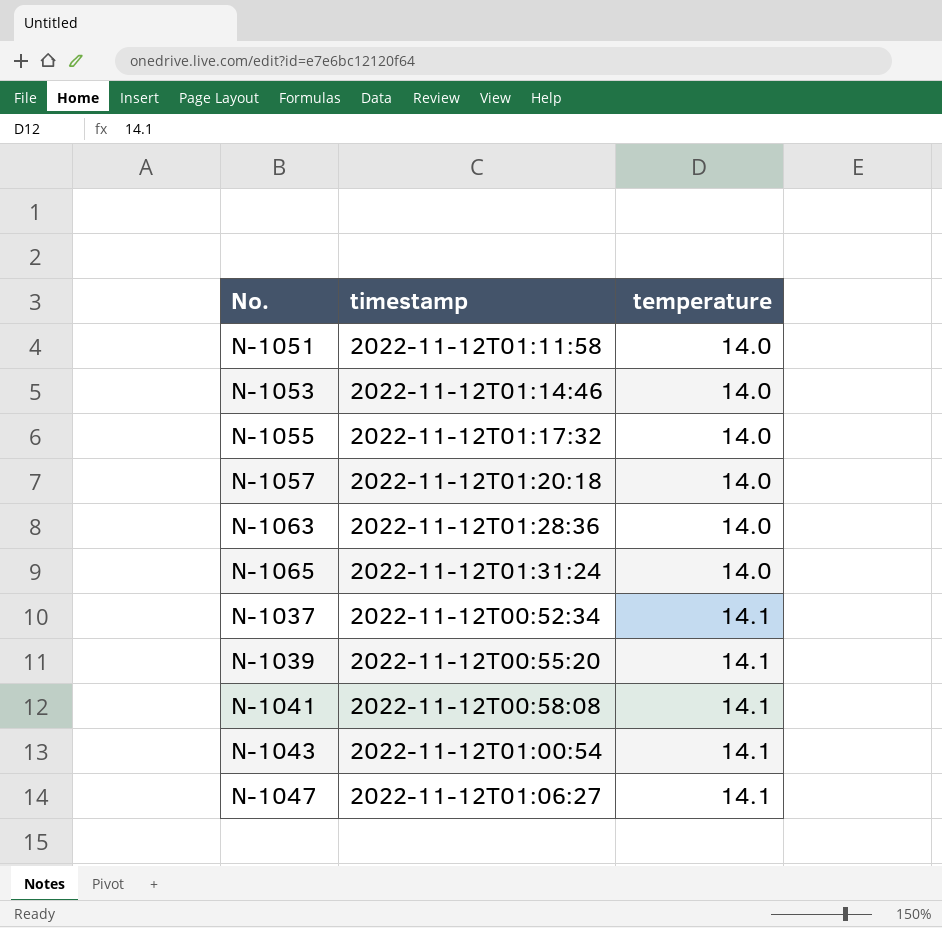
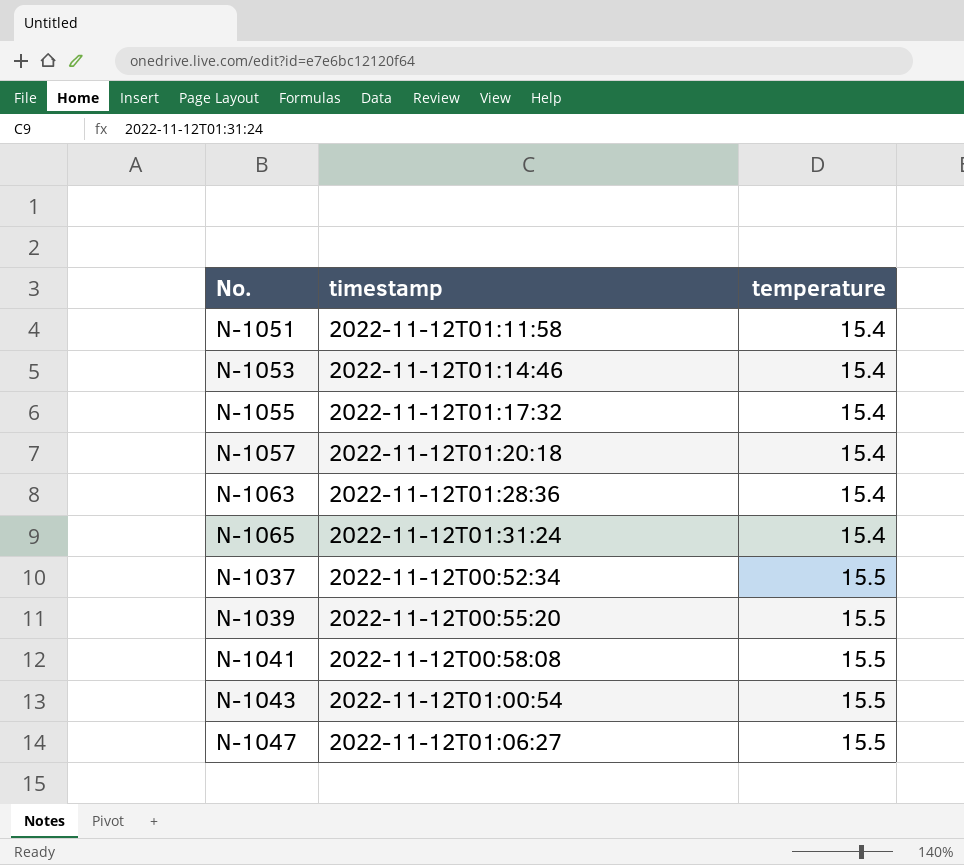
N-1051 | temperature: 14.0 -> 15.4
N-1053 | temperature: 14.0 -> 15.4
N-1055 | temperature: 14.0 -> 15.4
N-1057 | temperature: 14.0 -> 15.4
N-1063 | temperature: 14.0 -> 15.4
N-1065 | temperature: 14.0 -> 15.4
N-1037 | temperature: 14.1 -> 15.5
N-1039 | temperature: 14.1 -> 15.5
N-1041 | temperature: 14.1 -> 15.5
N-1043 | temperature: 14.1 -> 15.5
N-1047 | temperature: 14.1 -> 15.5

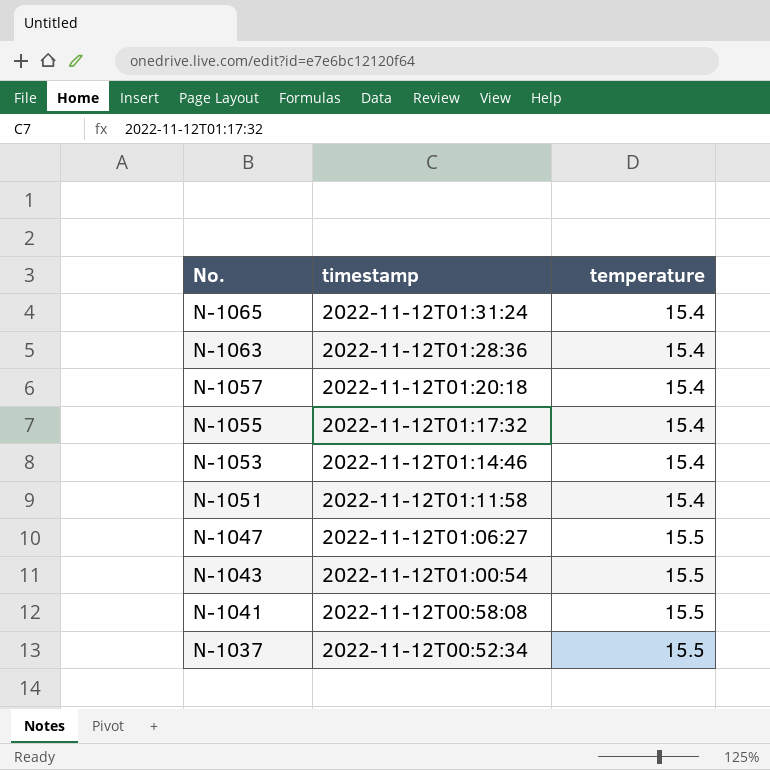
row order: temperature ascending -> No. descending
row N-1039: 2022-11-12T00:55:20 | 15.5 -> none

